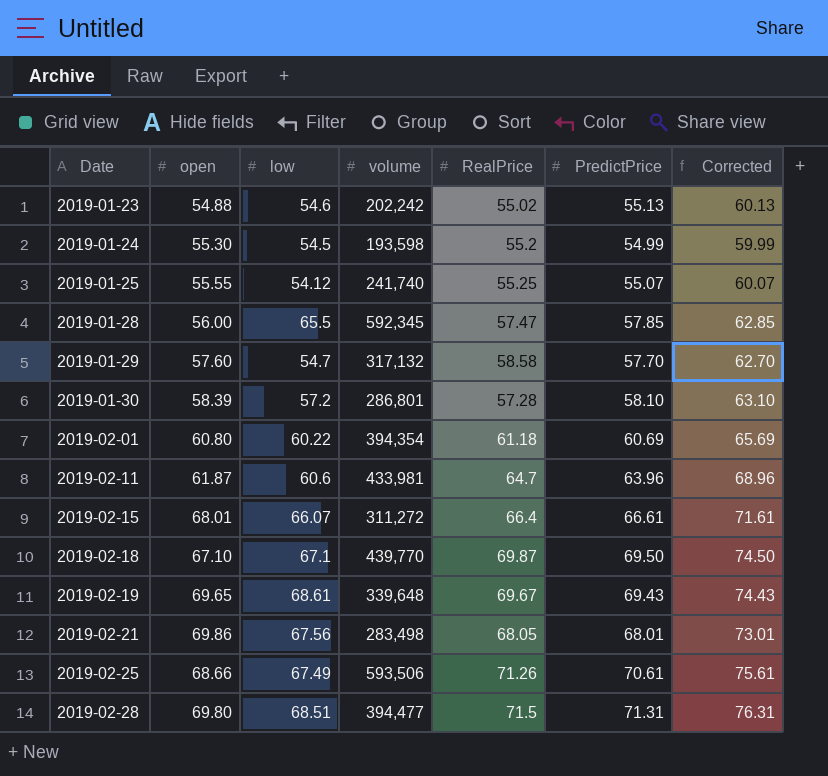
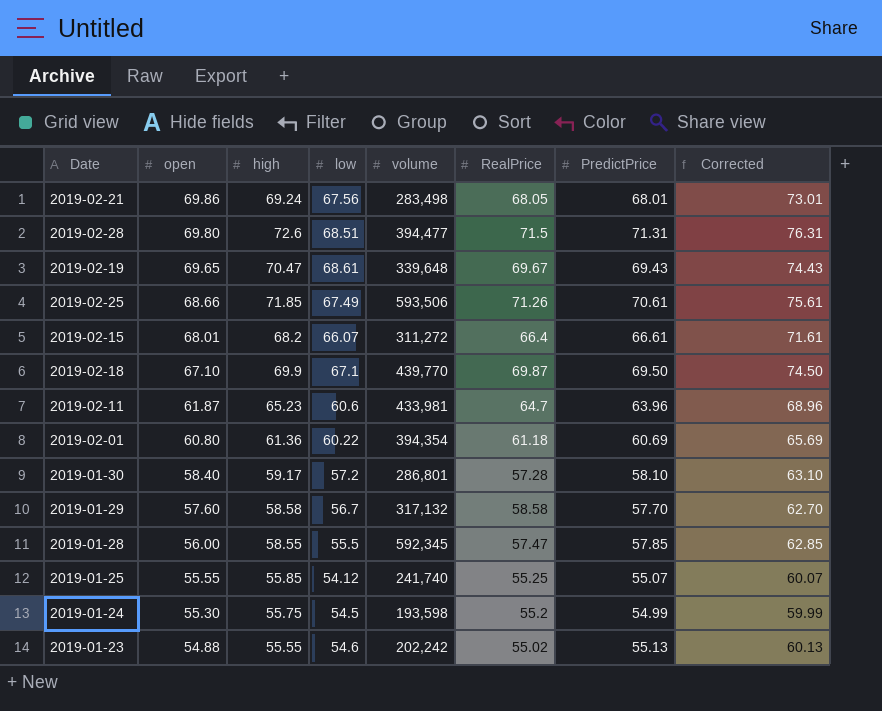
row order: Date ascending -> open descending
column high | position: none -> 3
2019-01-30 | open: 58.39 -> 58.40
2019-01-29 | low: 54.7 -> 56.7
2019-01-28 | low: 65.5 -> 55.5

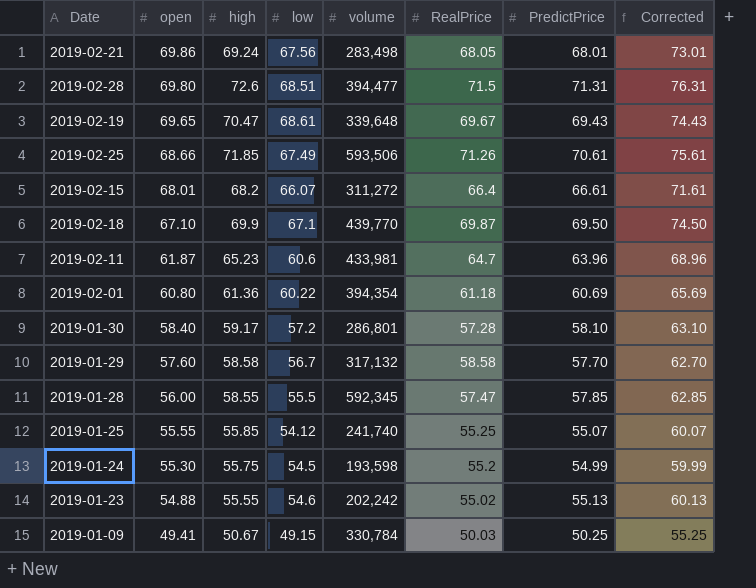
row 2019-01-09: none -> 49.41 | 50.67 | 49.15 | 330,784 | 50.03 | 50.25 | 55.25

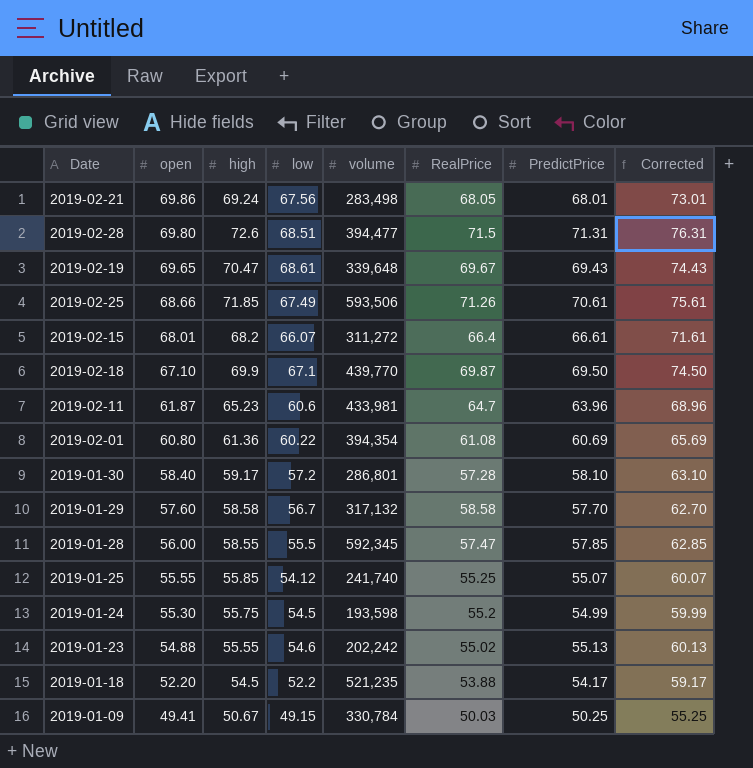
2019-02-01 | RealPrice: 61.18 -> 61.08
row 2019-01-18: none -> 52.20 | 54.5 | 52.2 | 521,235 | 53.88 | 54.17 | 59.17

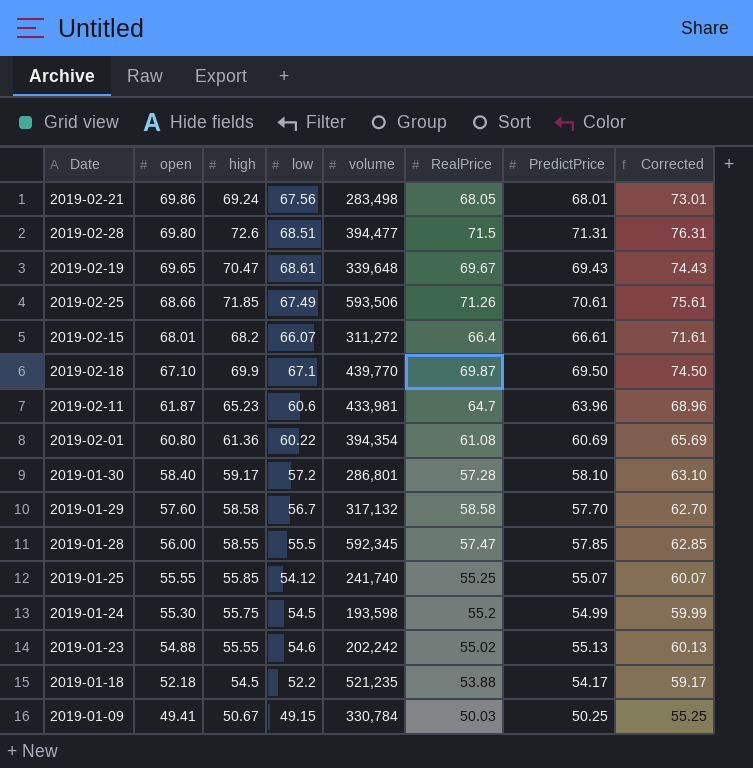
2019-01-18 | open: 52.20 -> 52.18

